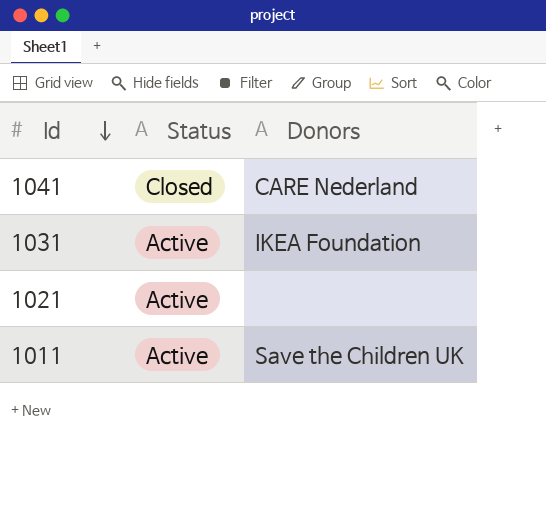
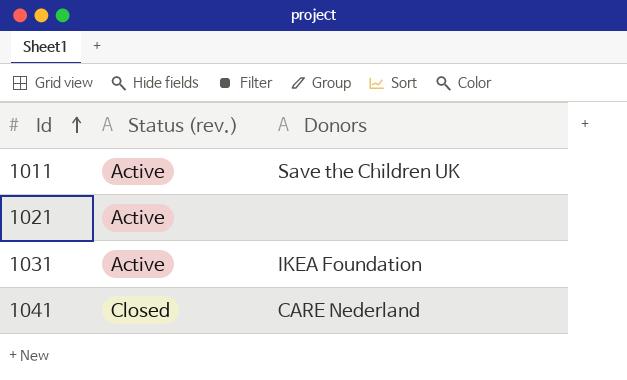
row order: Id descending -> Id ascending
column name: Status -> Status (rev.)

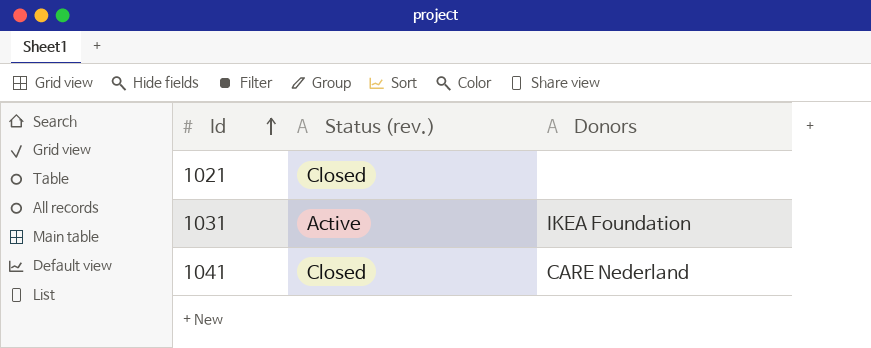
row 1011: Active | Save the Children UK -> none
1021 | Status (rev.): Active -> Closed

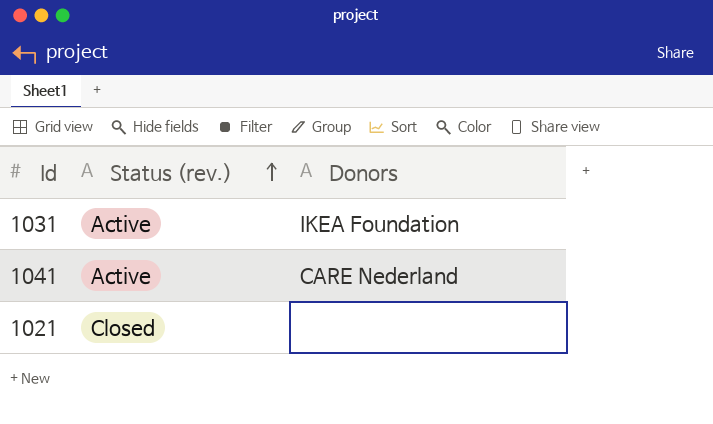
row order: Id ascending -> Status (rev.) ascending
1041 | Status (rev.): Closed -> Active

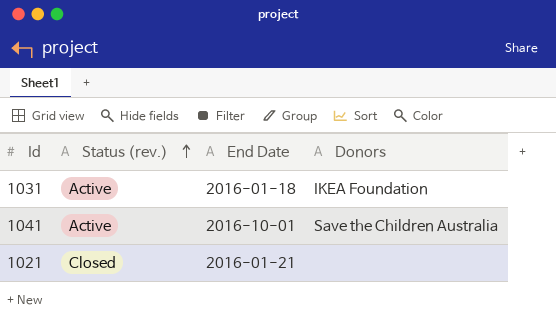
column End Date | position: none -> 3
1041 | Donors: CARE Nederland -> Save the Children Australia

